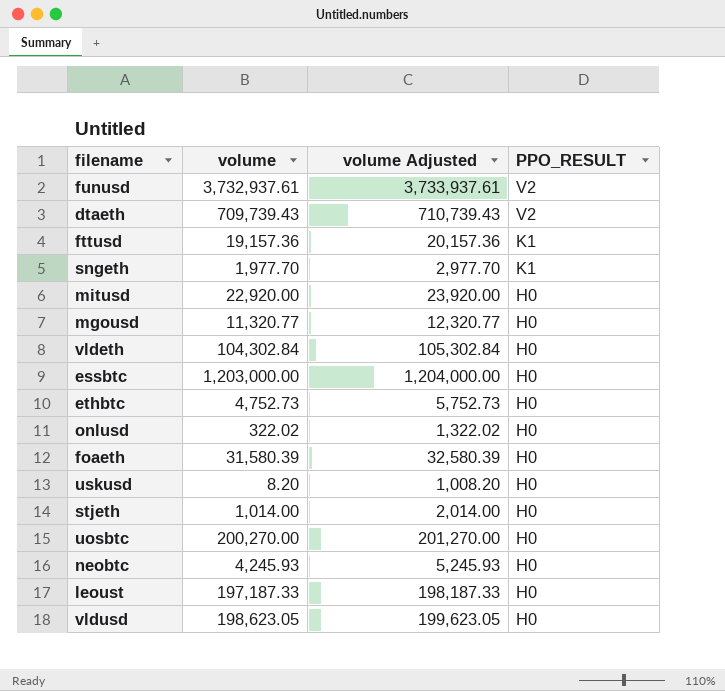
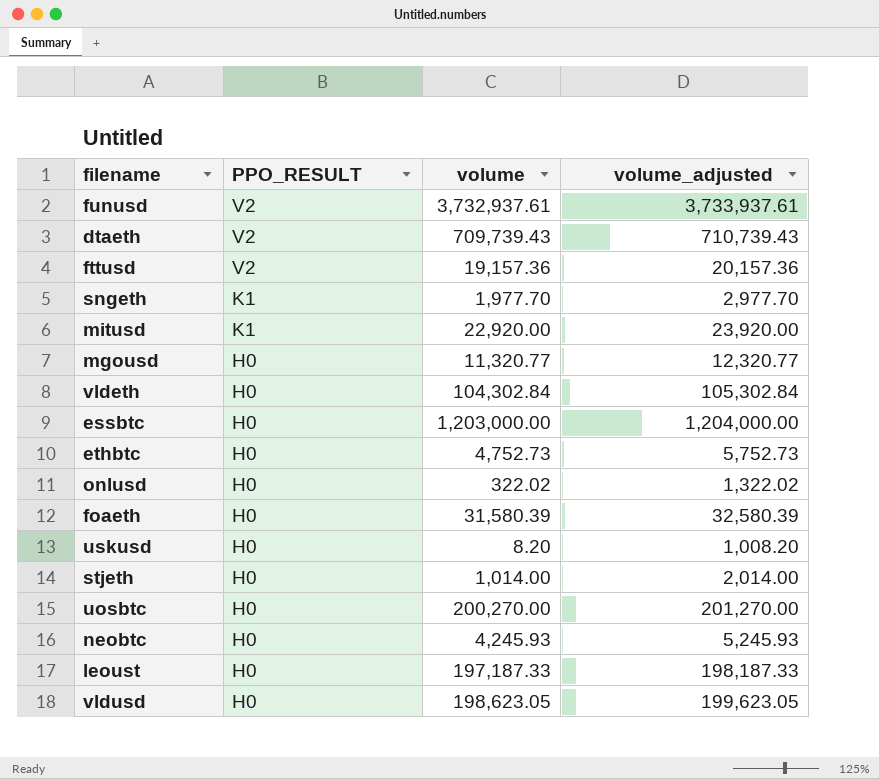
column PPO_RESULT | position: 4 -> 2
column name: volume Adjusted -> volume_adjusted
fttusd | PPO_RESULT: K1 -> V2
mitusd | PPO_RESULT: H0 -> K1

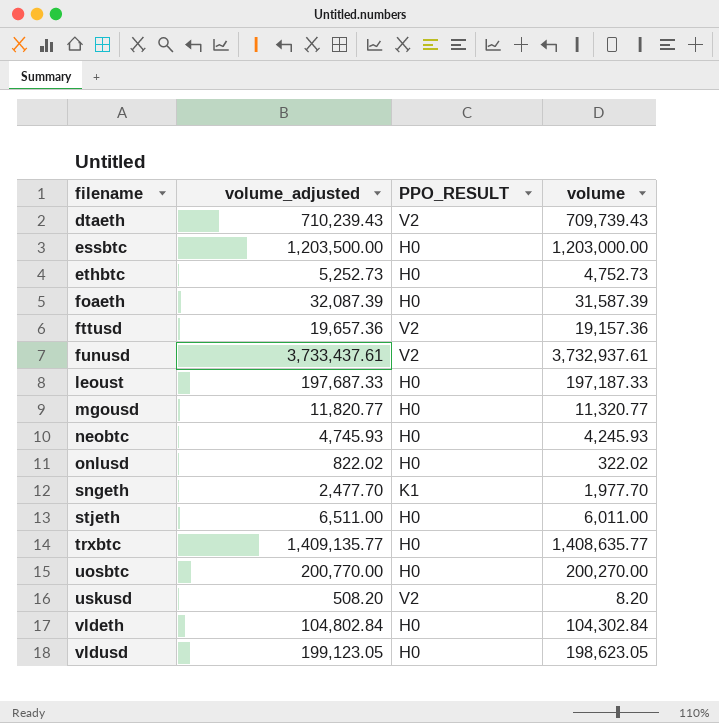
row order: PPO_RESULT descending -> filename ascending
column volume_adjusted | formula: [volume] + 1000 -> [volume] + 500
column volume_adjusted | position: 4 -> 2
row mitusd: K1 | 22,920.00 | 23,920.00 -> none
foaeth | volume: 31,580.39 -> 31,587.39
stjeth | volume: 1,014.00 -> 6,011.00
row trxbtc: none -> 1,409,135.77 | H0 | 1,408,635.77
uskusd | PPO_RESULT: H0 -> V2

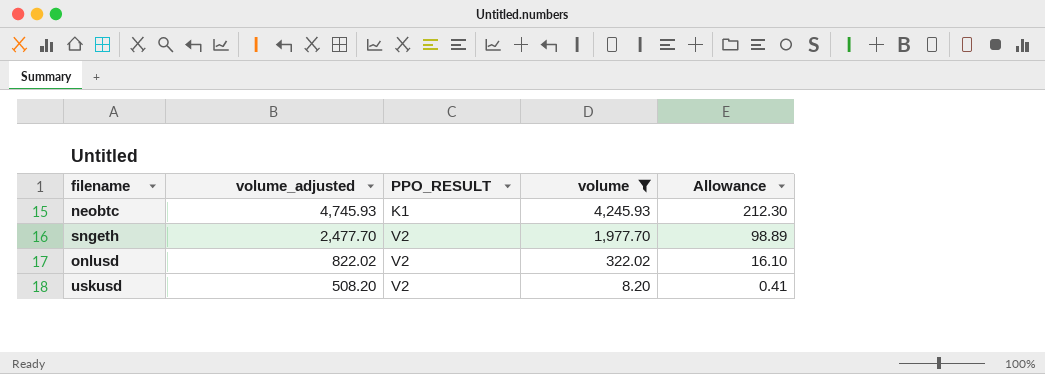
filter: none -> volume <= 4,245.93
row order: filename ascending -> volume_adjusted descending
column Allowance | formula: none -> [volume] * 0.05
neobtc | PPO_RESULT: H0 -> K1
sngeth | PPO_RESULT: K1 -> V2
onlusd | PPO_RESULT: H0 -> V2

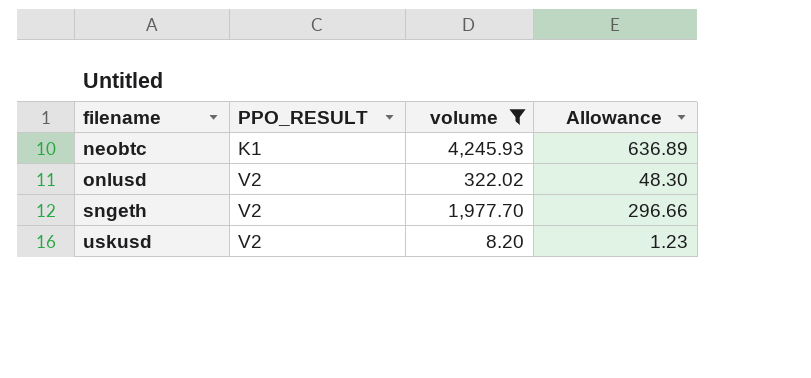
row order: volume_adjusted descending -> filename ascending
column volume_adjusted | formula: [volume] + 500 -> none
column Allowance | formula: [volume] * 0.05 -> [volume] * 0.15

